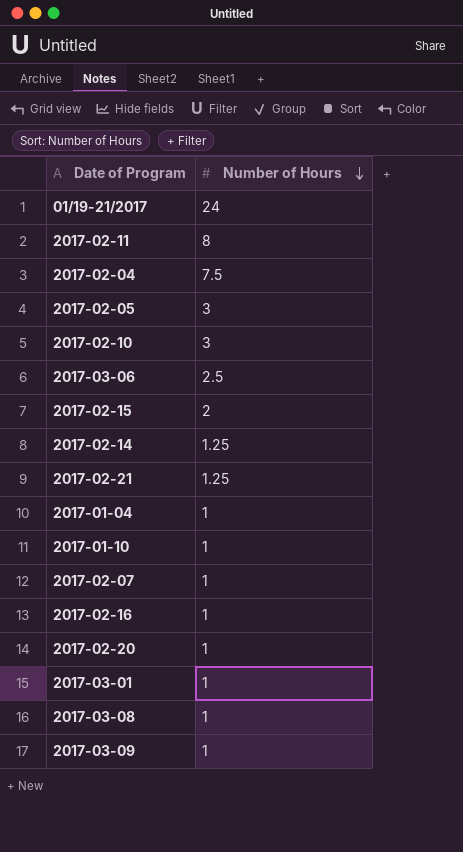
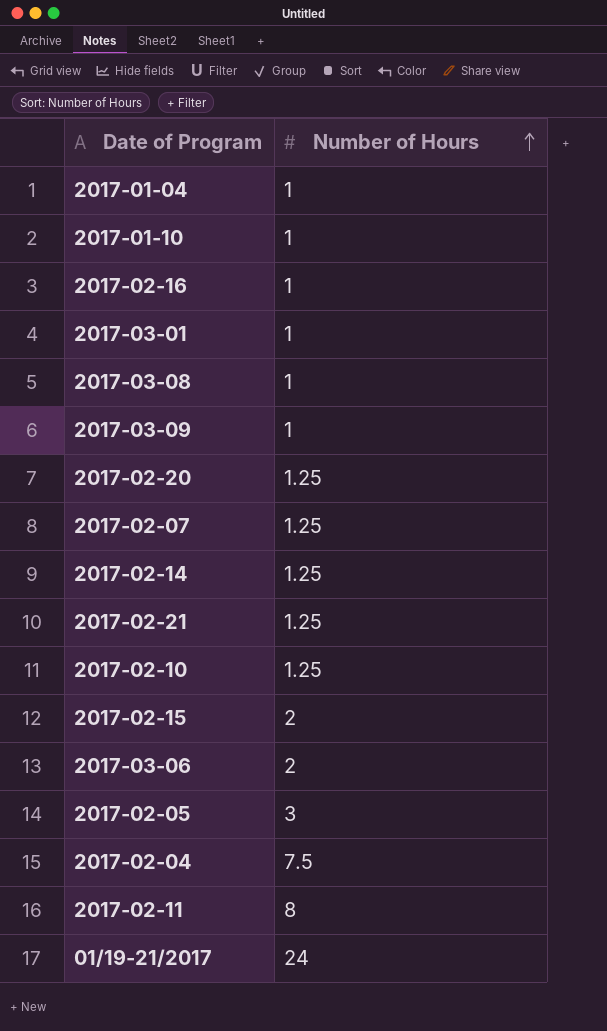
row order: Number of Hours descending -> Number of Hours ascending
2017-02-20 | Number of Hours: 1 -> 1.25
2017-02-07 | Number of Hours: 1 -> 1.25
2017-02-10 | Number of Hours: 3 -> 1.25
2017-03-06 | Number of Hours: 2.5 -> 2

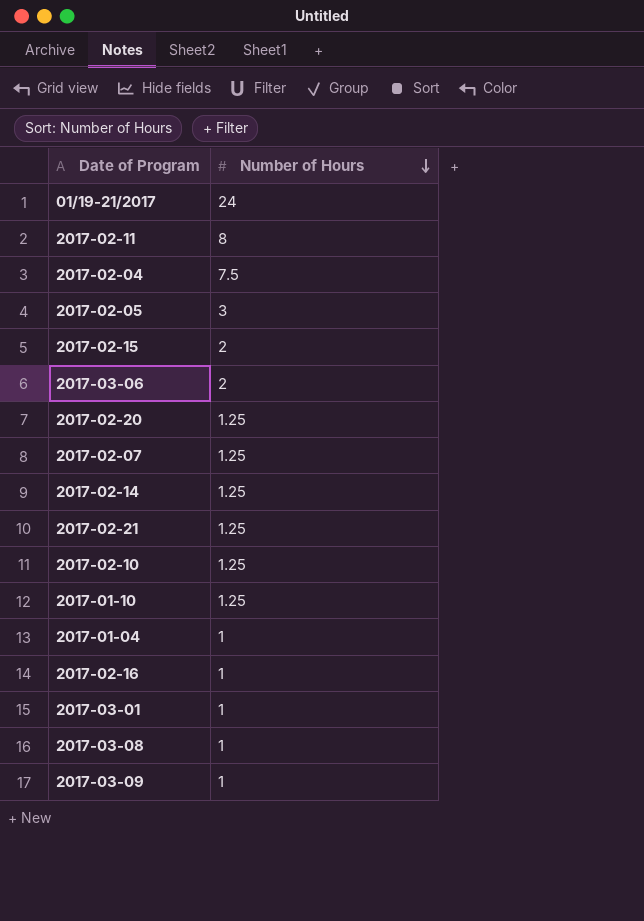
row order: Number of Hours ascending -> Number of Hours descending
2017-01-10 | Number of Hours: 1 -> 1.25

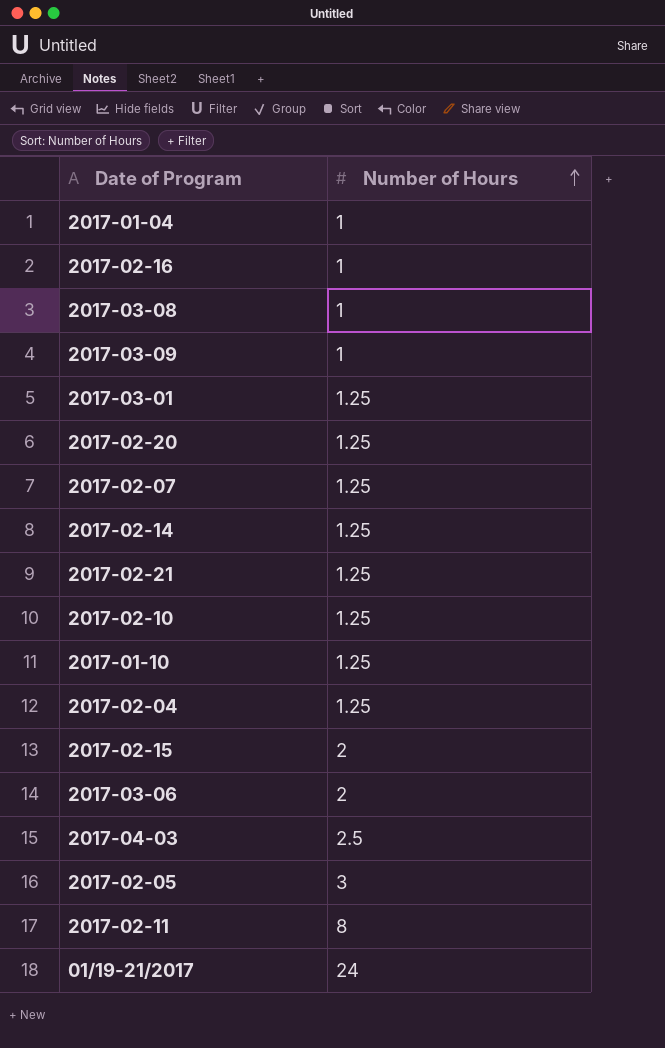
row order: Number of Hours descending -> Number of Hours ascending
2017-03-01 | Number of Hours: 1 -> 1.25
2017-02-04 | Number of Hours: 7.5 -> 1.25
row 2017-04-03: none -> 2.5

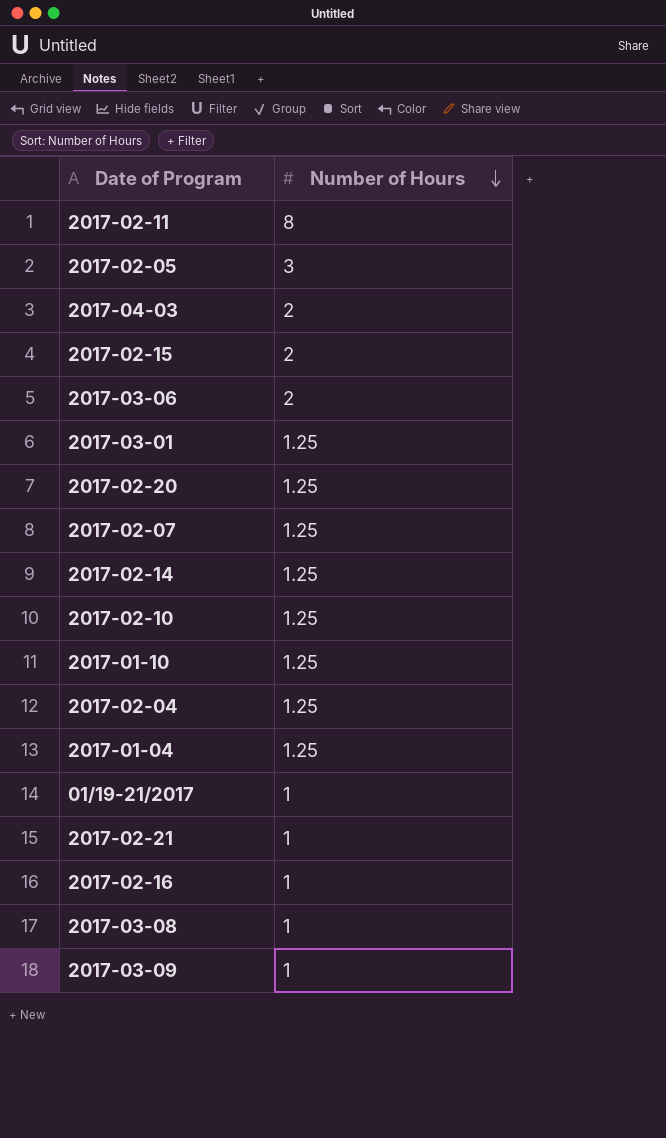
row order: Number of Hours ascending -> Number of Hours descending
2017-04-03 | Number of Hours: 2.5 -> 2
2017-01-04 | Number of Hours: 1 -> 1.25
01/19-21/2017 | Number of Hours: 24 -> 1
2017-02-21 | Number of Hours: 1.25 -> 1

